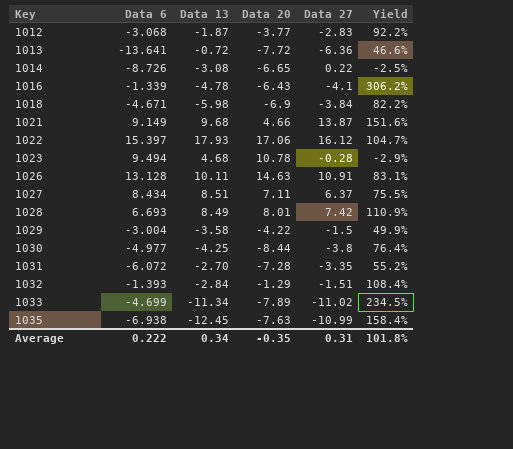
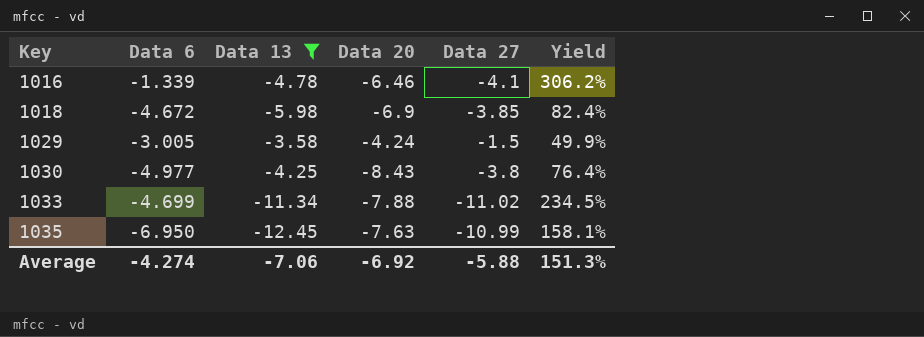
filter: none -> Data 13 <= -3.58
1016 | Data 20: -6.43 -> -6.46
1018 | Data 6: -4.671 -> -4.672
1018 | Data 27: -3.84 -> -3.85
1018 | Yield: 82.2% -> 82.4%
1029 | Data 6: -3.004 -> -3.005
1029 | Data 20: -4.22 -> -4.24
1030 | Data 20: -8.44 -> -8.43
1033 | Data 20: -7.89 -> -7.88
1035 | Data 6: -6.938 -> -6.950
1035 | Yield: 158.4% -> 158.1%
Average | Data 6: 0.222 -> -4.274
Average | Data 13: 0.34 -> -7.06
Average | Data 20: -0.35 -> -6.92
Average | Data 27: 0.31 -> -5.88
Average | Yield: 101.8% -> 151.3%

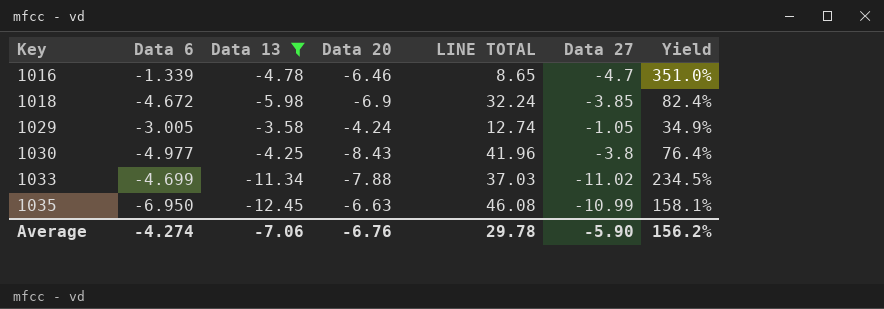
column LINE TOTAL | formula: none -> [Data 6] * [Data 20]
1016 | Data 27: -4.1 -> -4.7
1016 | Yield: 306.2% -> 351.0%
1029 | Data 27: -1.5 -> -1.05
1029 | Yield: 49.9% -> 34.9%
1035 | Data 20: -7.63 -> -6.63
Average | Data 20: -6.92 -> -6.76
Average | Data 27: -5.88 -> -5.90
Average | Yield: 151.3% -> 156.2%

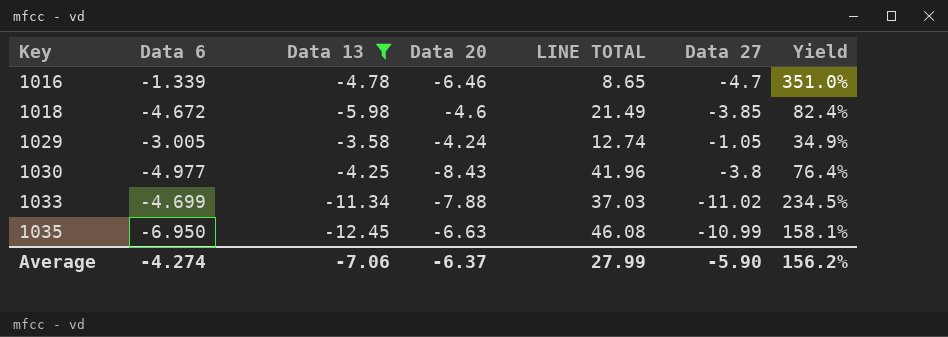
1018 | Data 20: -6.9 -> -4.6
1018 | LINE TOTAL: 32.24 -> 21.49
Average | Data 20: -6.76 -> -6.37
Average | LINE TOTAL: 29.78 -> 27.99

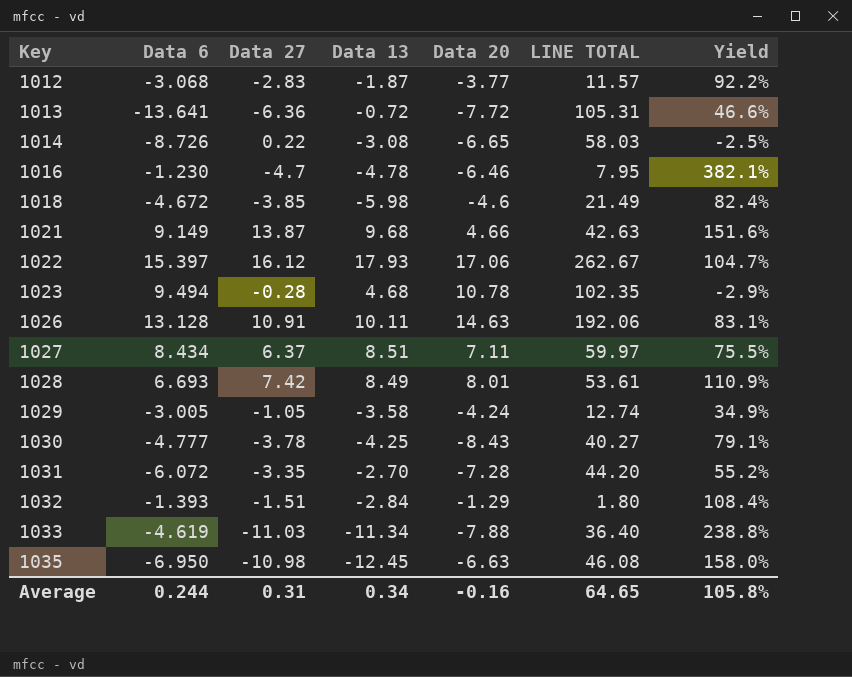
filter: Data 13 <= -3.58 -> none
column Data 27 | position: 6 -> 3
1016 | Data 6: -1.339 -> -1.230
1016 | LINE TOTAL: 8.65 -> 7.95
1016 | Yield: 351.0% -> 382.1%
1030 | Data 6: -4.977 -> -4.777
1030 | Data 27: -3.8 -> -3.78
1030 | LINE TOTAL: 41.96 -> 40.27
1030 | Yield: 76.4% -> 79.1%
1033 | Data 6: -4.699 -> -4.619
1033 | Data 27: -11.02 -> -11.03
1033 | LINE TOTAL: 37.03 -> 36.40
1033 | Yield: 234.5% -> 238.8%
1035 | Data 27: -10.99 -> -10.98
1035 | Yield: 158.1% -> 158.0%
Average | Data 6: -4.274 -> 0.244
Average | Data 27: -5.90 -> 0.31
Average | Data 13: -7.06 -> 0.34
Average | Data 20: -6.37 -> -0.16
Average | LINE TOTAL: 27.99 -> 64.65
Average | Yield: 156.2% -> 105.8%

